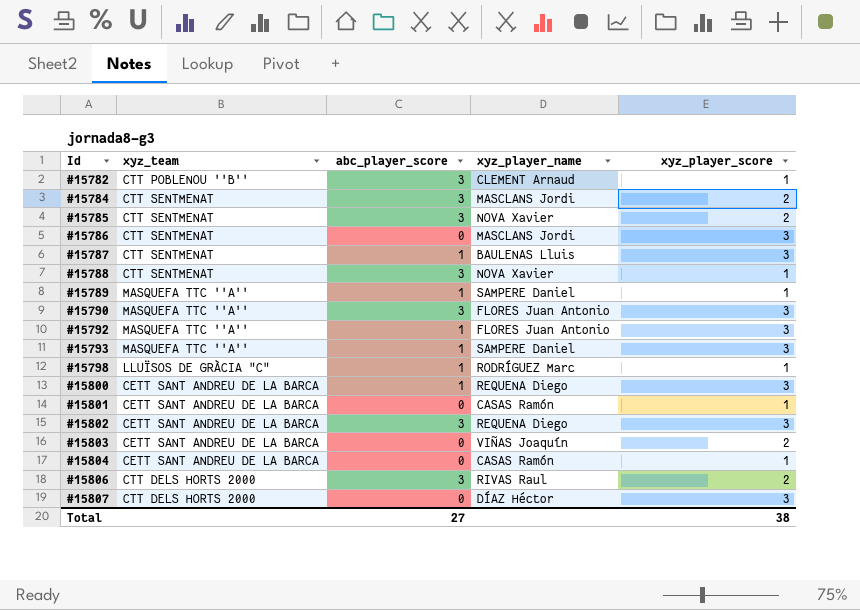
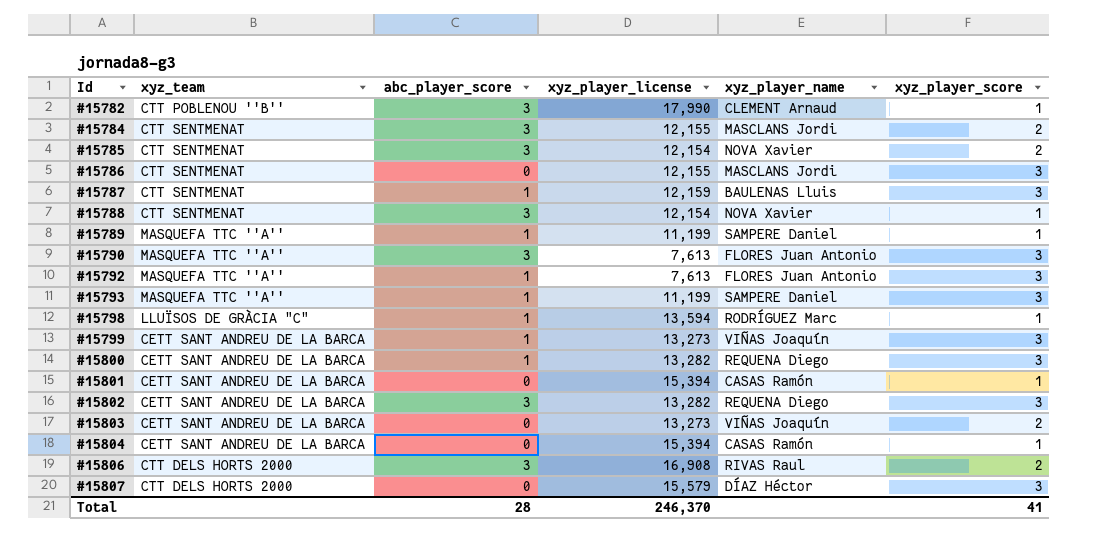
column xyz_player_license | position: none -> 4
row #15799: none -> CETT SANT ANDREU DE LA BARCA | 1 | 13,273 | VIÑAS Joaquín | 3
Total | abc_player_score: 27 -> 28
Total | xyz_player_score: 38 -> 41

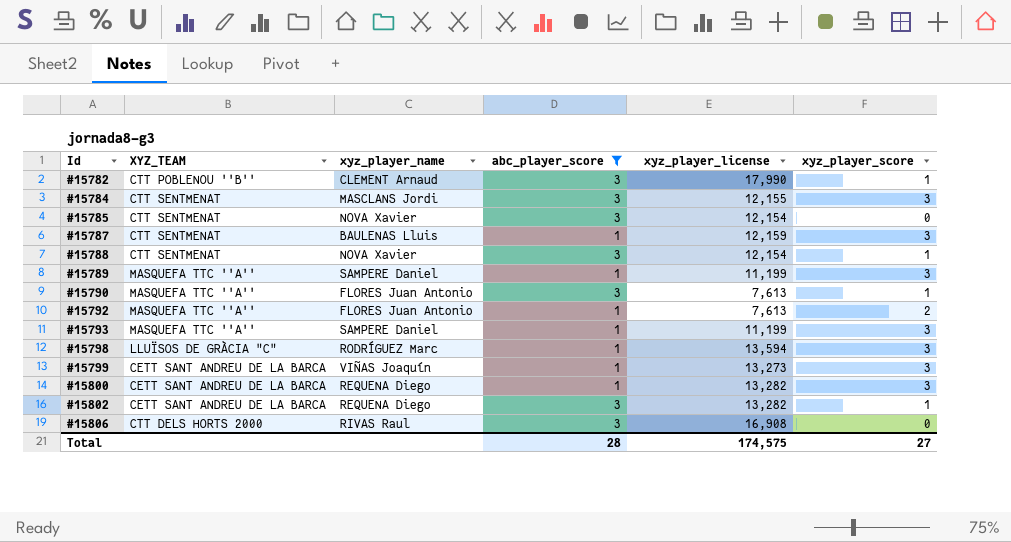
filter: none -> abc_player_score != 0
column name: xyz_team -> XYZ_TEAM
column xyz_player_name | position: 5 -> 3
#15784 | xyz_player_score: 2 -> 3
#15785 | xyz_player_score: 2 -> 0
#15789 | xyz_player_score: 1 -> 3
#15790 | xyz_player_score: 3 -> 1
#15792 | xyz_player_score: 3 -> 2
#15798 | xyz_player_score: 1 -> 3
#15802 | xyz_player_score: 3 -> 1
#15806 | xyz_player_score: 2 -> 0
Total | xyz_player_license: 246,370 -> 174,575
Total | xyz_player_score: 41 -> 27

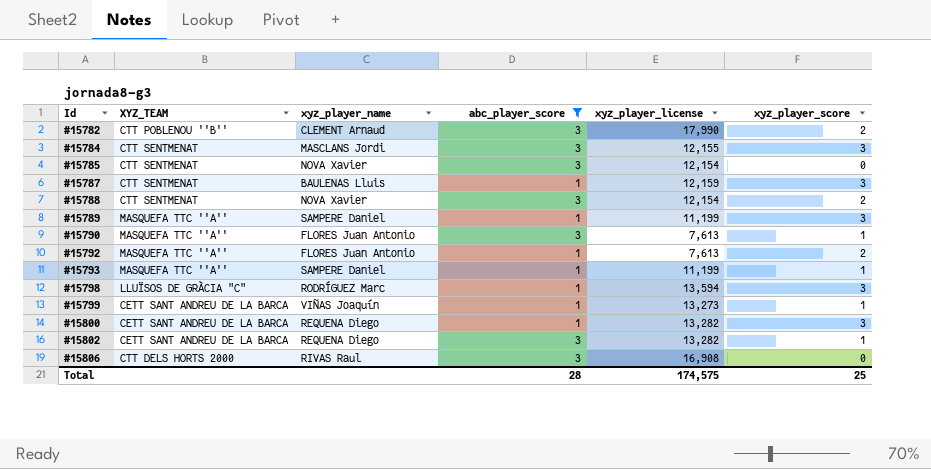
#15782 | xyz_player_score: 1 -> 2
#15788 | xyz_player_score: 1 -> 2
#15793 | xyz_player_score: 3 -> 1
#15799 | xyz_player_score: 3 -> 1
Total | xyz_player_score: 27 -> 25

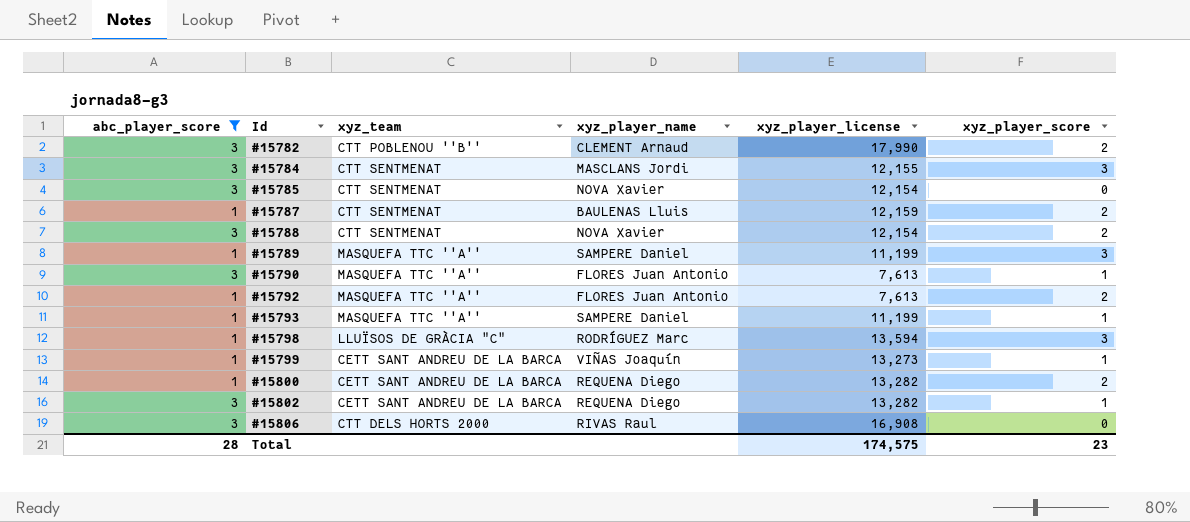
column abc_player_score | position: 4 -> 1
column name: XYZ_TEAM -> xyz_team
#15787 | xyz_player_score: 3 -> 2
#15800 | xyz_player_score: 3 -> 2
Total | xyz_player_score: 25 -> 23

